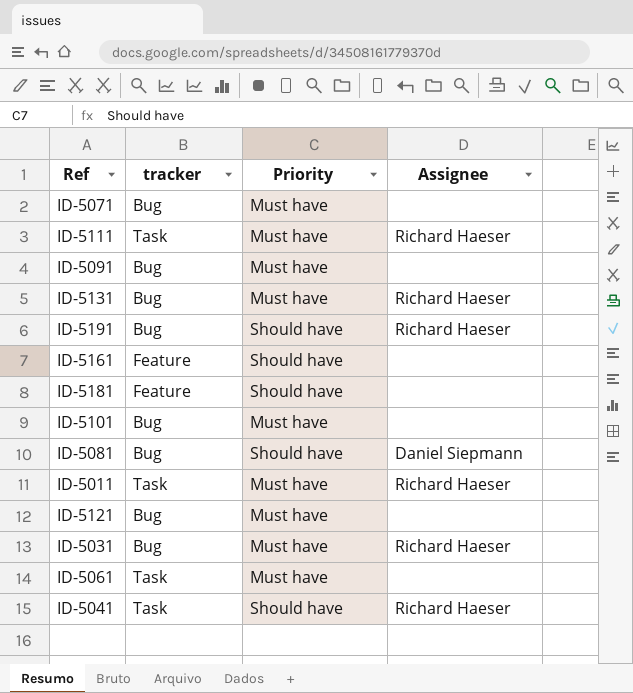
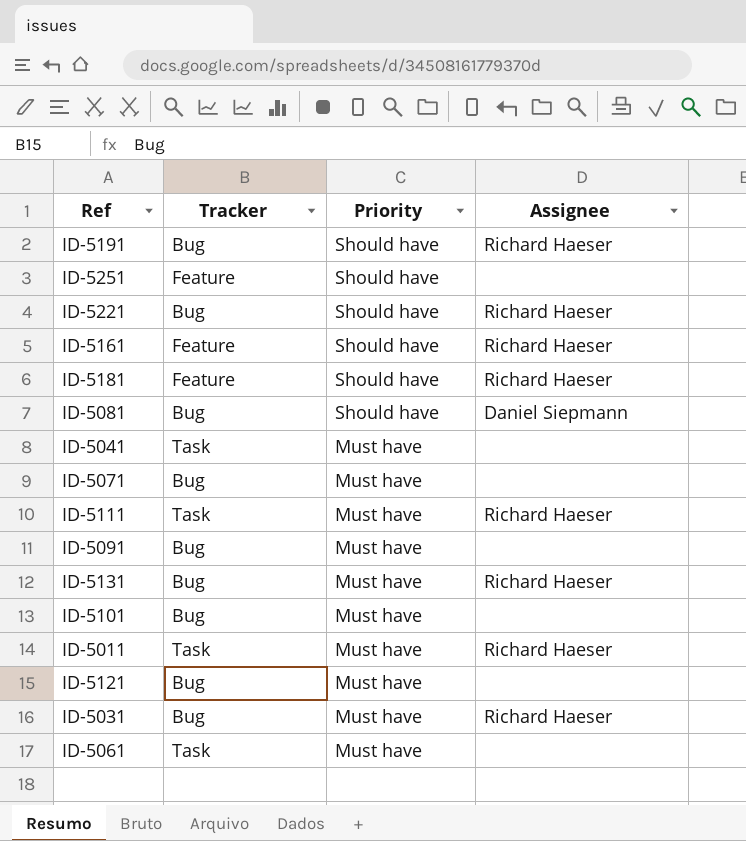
row order: none -> Priority descending
column name: tracker -> Tracker
row ID-5251: none -> Feature | Should have | none
row ID-5221: none -> Bug | Should have | Richard Haeser
ID-5161 | Assignee: none -> Richard Haeser
ID-5181 | Assignee: none -> Richard Haeser
ID-5041 | Priority: Should have -> Must have
ID-5041 | Assignee: Richard Haeser -> none

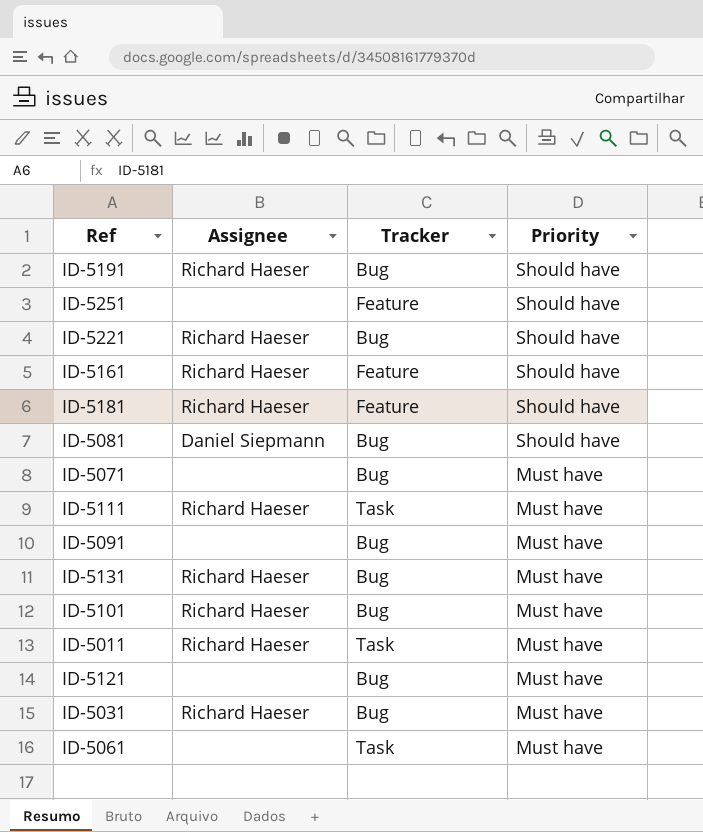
column Assignee | position: 4 -> 2
row ID-5041: Task | Must have | none -> none
ID-5101 | Assignee: none -> Richard Haeser

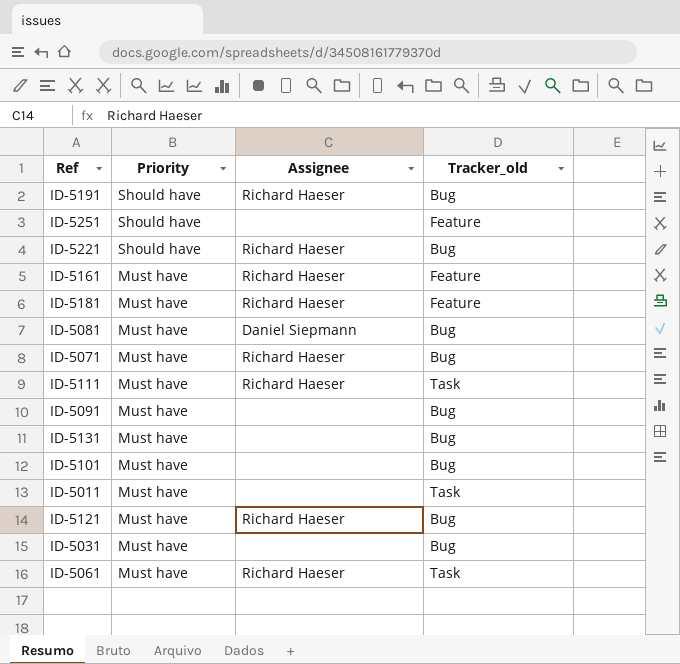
column Priority | position: 4 -> 2
column name: Tracker -> Tracker_old
ID-5161 | Priority: Should have -> Must have
ID-5181 | Priority: Should have -> Must have
ID-5081 | Priority: Should have -> Must have
ID-5071 | Assignee: none -> Richard Haeser
ID-5131 | Assignee: Richard Haeser -> none
ID-5101 | Assignee: Richard Haeser -> none
ID-5011 | Assignee: Richard Haeser -> none
ID-5121 | Assignee: none -> Richard Haeser
ID-5031 | Assignee: Richard Haeser -> none
ID-5061 | Assignee: none -> Richard Haeser

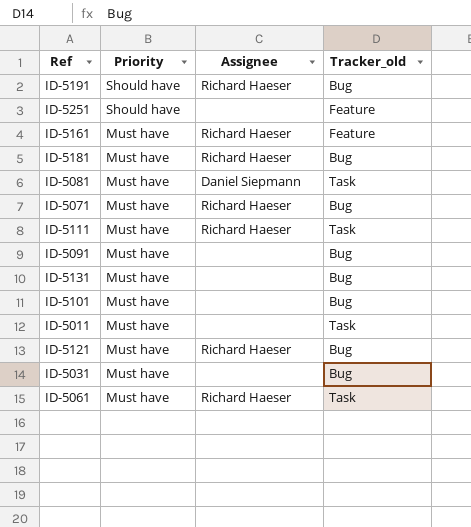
row ID-5221: Should have | Richard Haeser | Bug -> none
ID-5181 | Tracker_old: Feature -> Bug
ID-5081 | Tracker_old: Bug -> Task

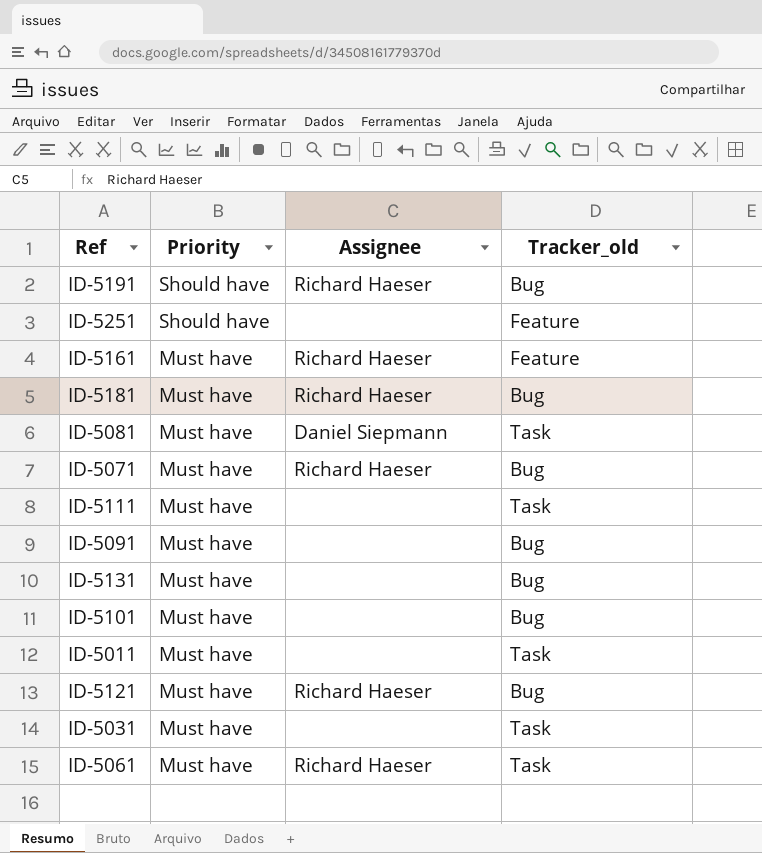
ID-5111 | Assignee: Richard Haeser -> none
ID-5031 | Tracker_old: Bug -> Task

